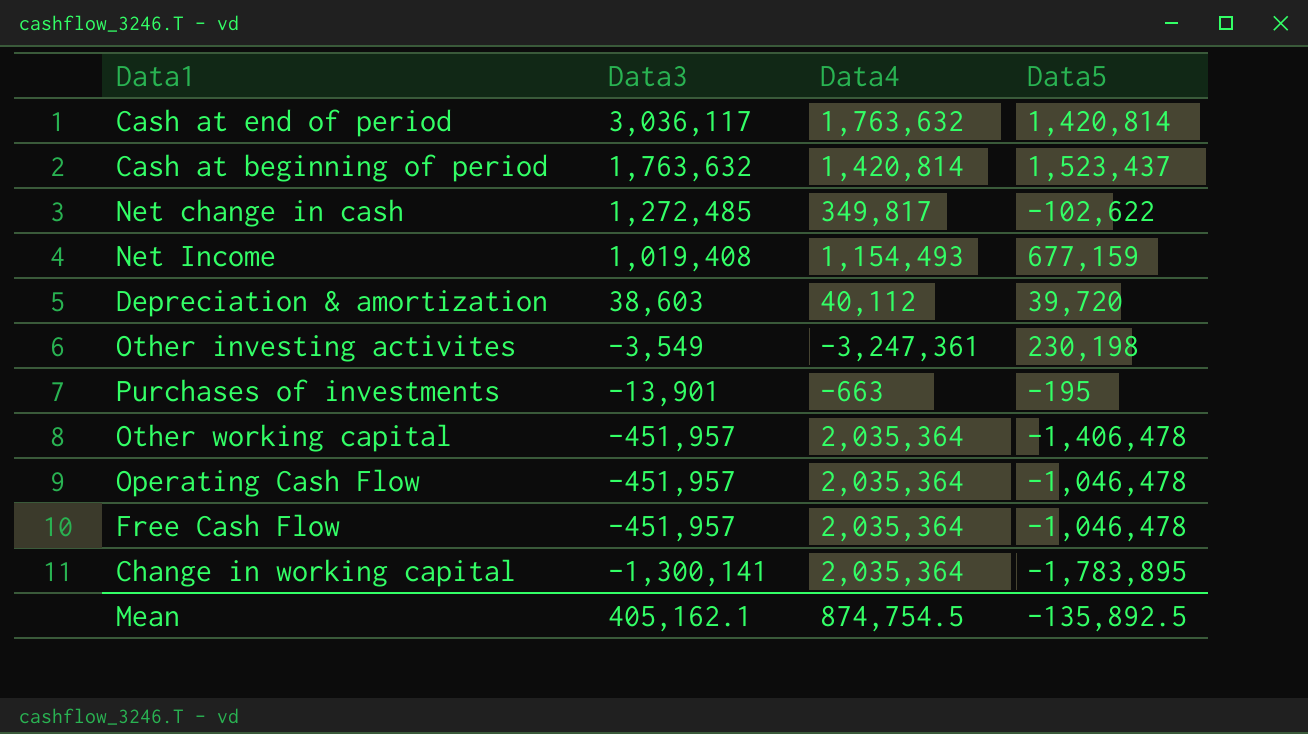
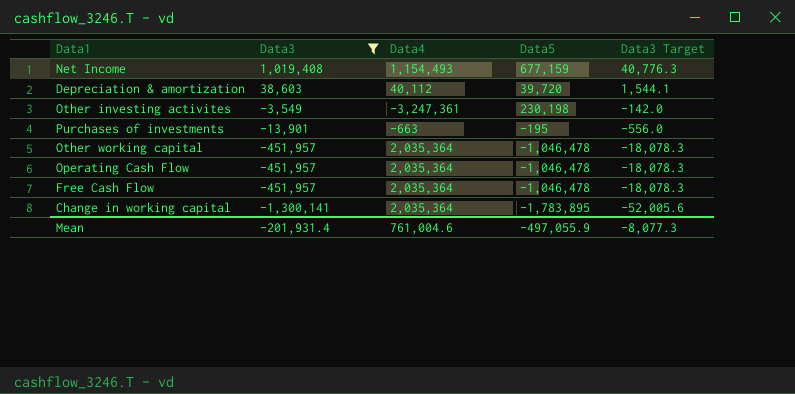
filter: none -> Data3 <= 1,019,408
column Data3 Target | formula: none -> [Data3] * 0.04
Other working capital | Data5: -1,406,478 -> -1,046,478
Mean | Data3: 405,162.1 -> -201,931.4
Mean | Data4: 874,754.5 -> 761,004.6
Mean | Data5: -135,892.5 -> -497,055.9

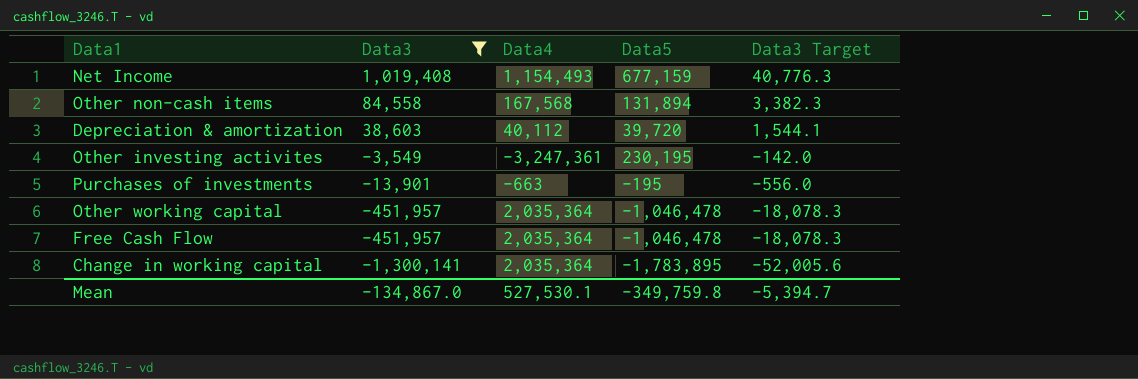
row Operating Cash Flow: -451,957 | 2,035,364 | -1,046,478 | -18,078.3 -> none
row Other non-cash items: none -> 84,558 | 167,568 | 131,894 | 3,382.3
Other investing activites | Data5: 230,198 -> 230,195
Mean | Data3: -201,931.4 -> -134,867.0
Mean | Data4: 761,004.6 -> 527,530.1
Mean | Data5: -497,055.9 -> -349,759.8
Mean | Data3 Target: -8,077.3 -> -5,394.7

